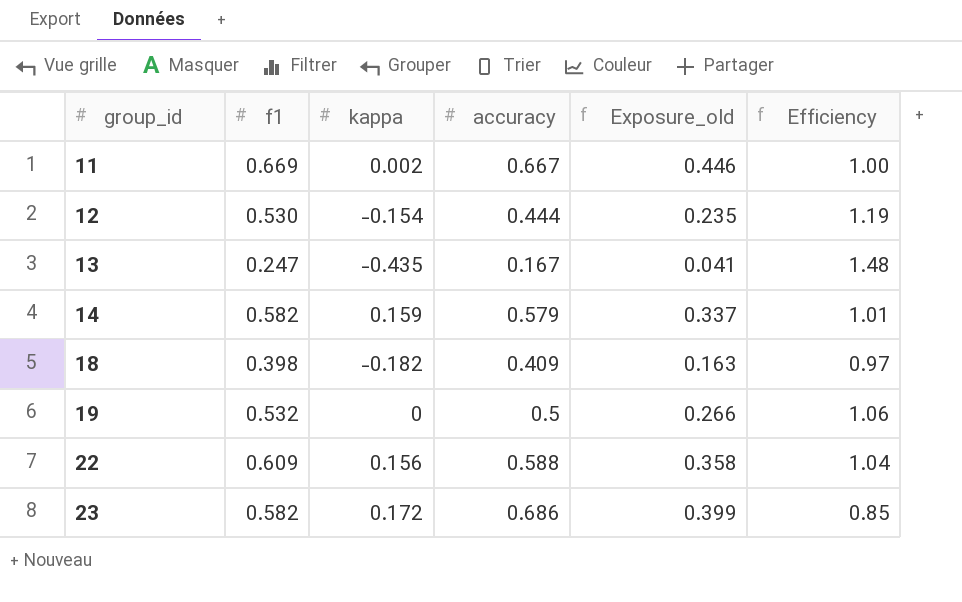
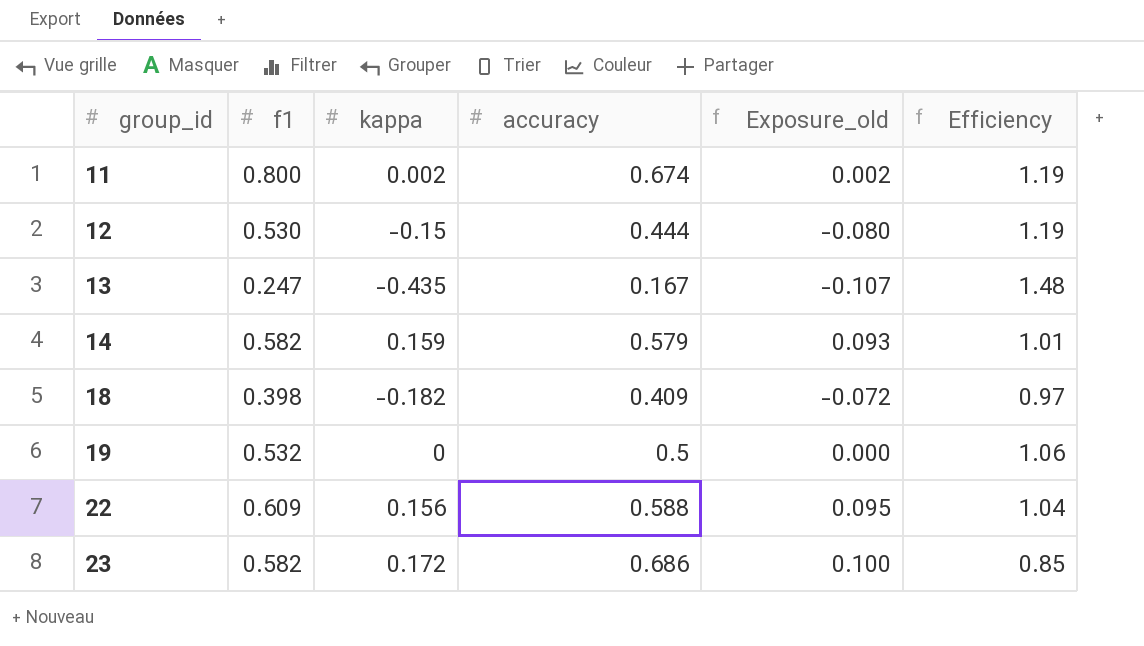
column Exposure_old | formula: [f1] * [accuracy] -> [f1] * [kappa]
11 | f1: 0.669 -> 0.800
11 | accuracy: 0.667 -> 0.674
11 | Efficiency: 1.00 -> 1.19
12 | kappa: -0.154 -> -0.15

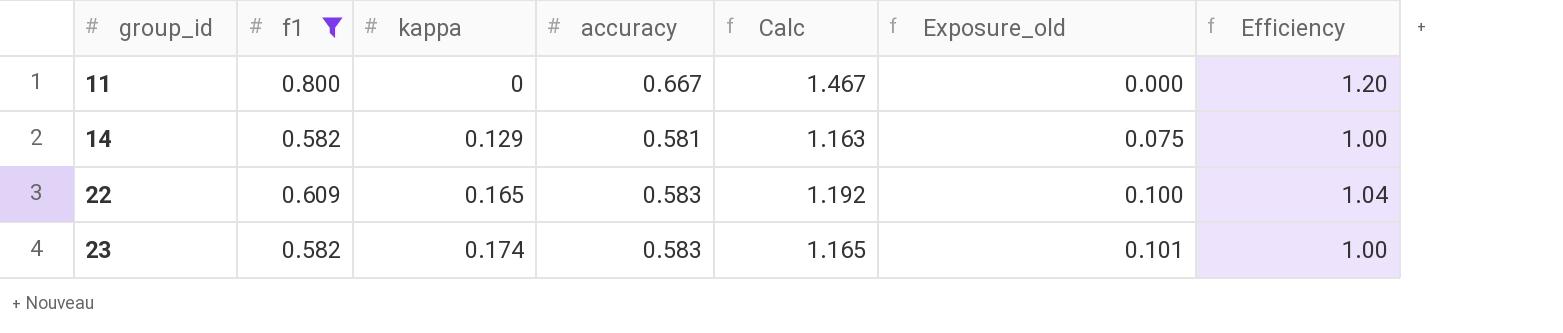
filter: none -> f1 >= 0.582
column Calc | formula: none -> [f1] + [accuracy]
11 | kappa: 0.002 -> 0
11 | accuracy: 0.674 -> 0.667
11 | Exposure_old: 0.002 -> 0.000
11 | Efficiency: 1.19 -> 1.20
14 | kappa: 0.159 -> 0.129
14 | accuracy: 0.579 -> 0.581
14 | Exposure_old: 0.093 -> 0.075
14 | Efficiency: 1.01 -> 1.00
22 | kappa: 0.156 -> 0.165
22 | accuracy: 0.588 -> 0.583
22 | Exposure_old: 0.095 -> 0.100
23 | kappa: 0.172 -> 0.174
23 | accuracy: 0.686 -> 0.583
23 | Exposure_old: 0.100 -> 0.101
23 | Efficiency: 0.85 -> 1.00

